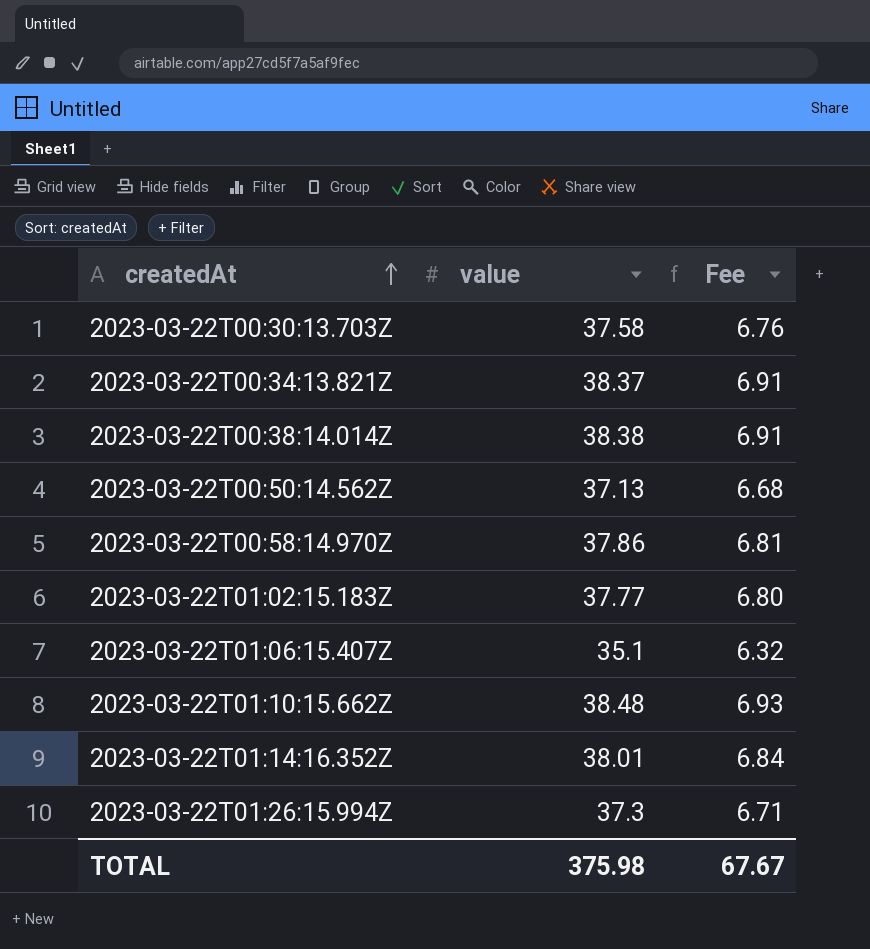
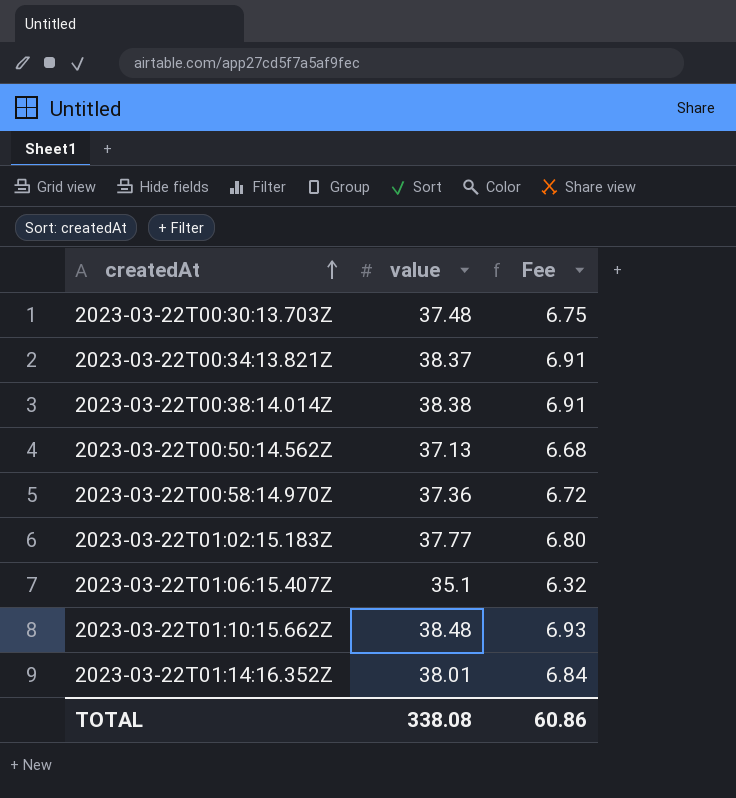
row 2023-03-22T01:26:15.994Z: 37.3 | 6.71 -> none
2023-03-22T00:30:13.703Z | value: 37.58 -> 37.48
2023-03-22T00:30:13.703Z | Fee: 6.76 -> 6.75
2023-03-22T00:58:14.970Z | value: 37.86 -> 37.36
2023-03-22T00:58:14.970Z | Fee: 6.81 -> 6.72
TOTAL | value: 375.98 -> 338.08
TOTAL | Fee: 67.67 -> 60.86

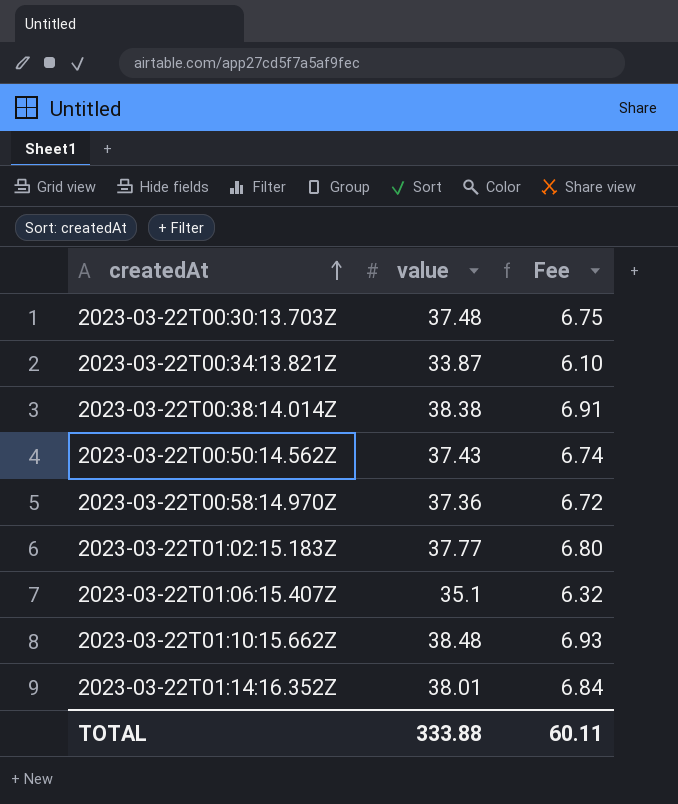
2023-03-22T00:34:13.821Z | value: 38.37 -> 33.87
2023-03-22T00:34:13.821Z | Fee: 6.91 -> 6.10
2023-03-22T00:50:14.562Z | value: 37.13 -> 37.43
2023-03-22T00:50:14.562Z | Fee: 6.68 -> 6.74
TOTAL | value: 338.08 -> 333.88
TOTAL | Fee: 60.86 -> 60.11

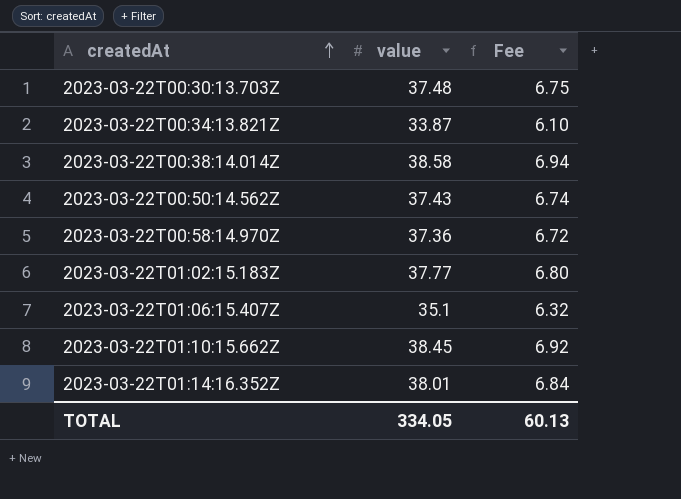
2023-03-22T00:38:14.014Z | value: 38.38 -> 38.58
2023-03-22T00:38:14.014Z | Fee: 6.91 -> 6.94
2023-03-22T01:10:15.662Z | value: 38.48 -> 38.45
2023-03-22T01:10:15.662Z | Fee: 6.93 -> 6.92
TOTAL | value: 333.88 -> 334.05
TOTAL | Fee: 60.11 -> 60.13

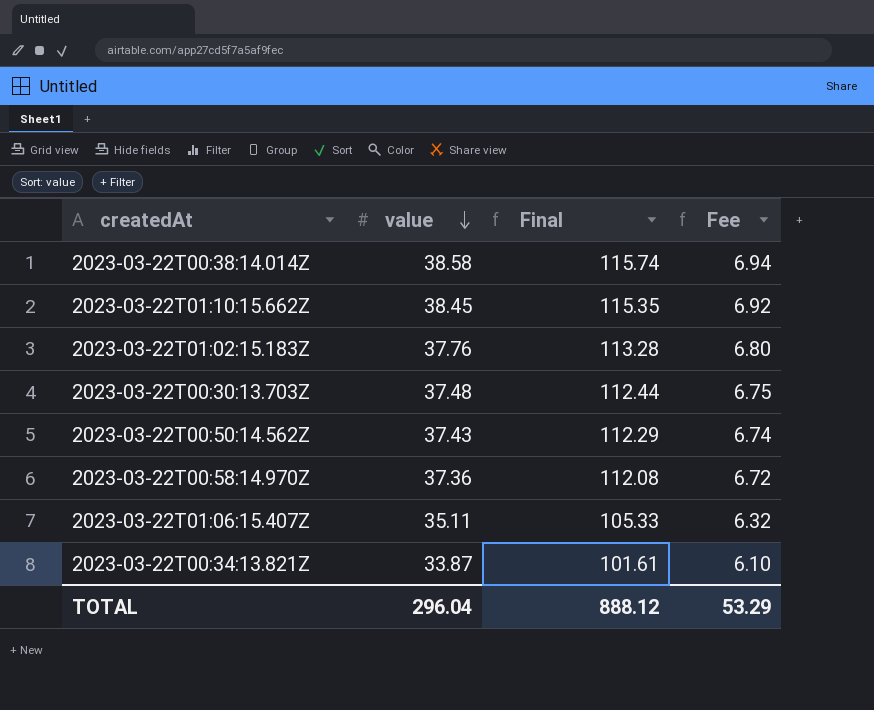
row order: createdAt ascending -> value descending
column Final | formula: none -> [value] * 3
row 2023-03-22T01:14:16.352Z: 38.01 | 6.84 -> none
2023-03-22T01:02:15.183Z | value: 37.77 -> 37.76
2023-03-22T01:06:15.407Z | value: 35.1 -> 35.11
TOTAL | value: 334.05 -> 296.04
TOTAL | Fee: 60.13 -> 53.29

